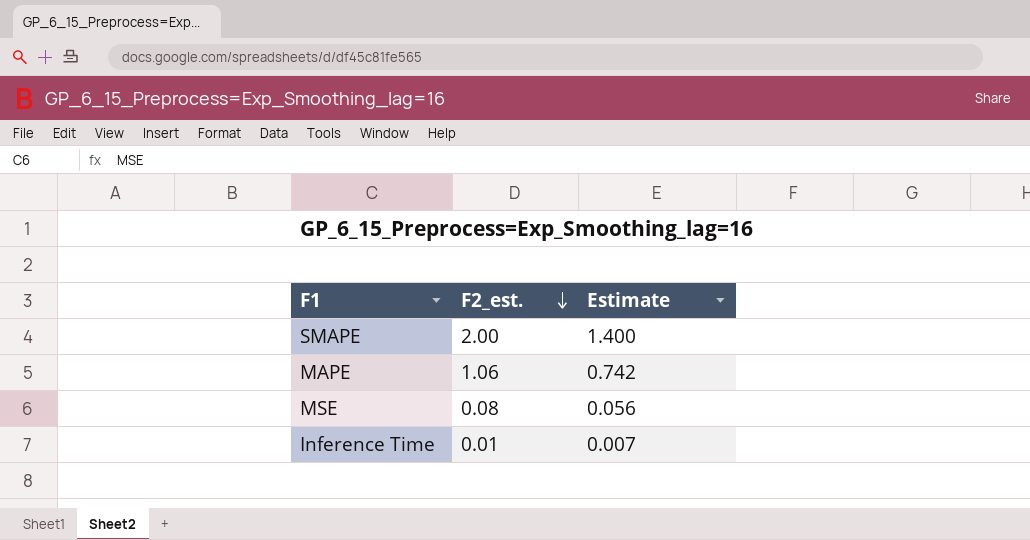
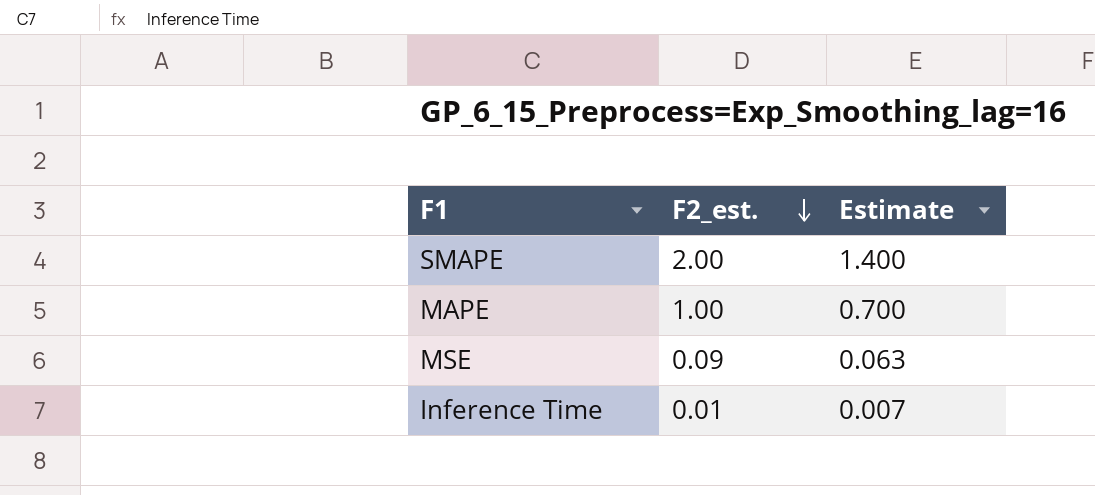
MAPE | F2_est.: 1.06 -> 1.00
MAPE | Estimate: 0.742 -> 0.700
MSE | F2_est.: 0.08 -> 0.09
MSE | Estimate: 0.056 -> 0.063

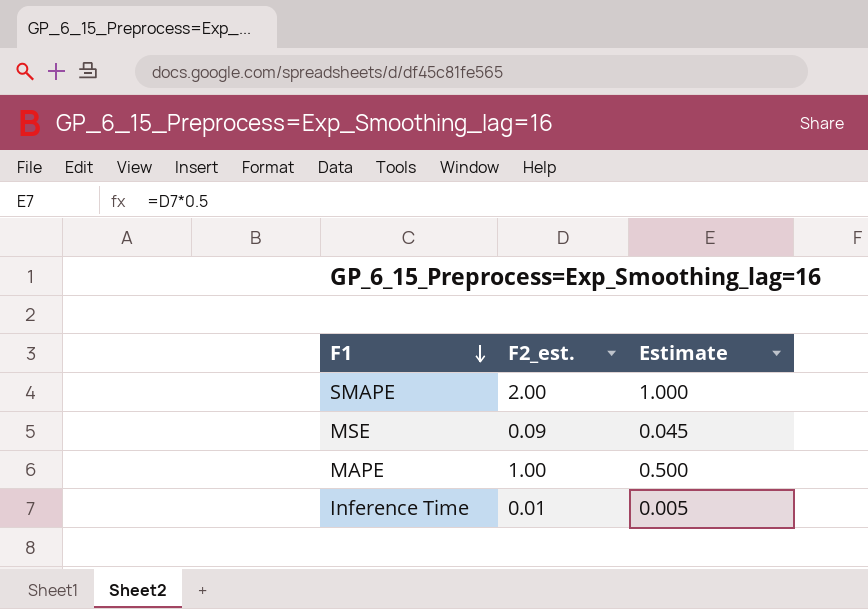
row order: F2_est. descending -> F1 descending
column Estimate | formula: [F2_est.] * 0.7 -> [F2_est.] * 0.5

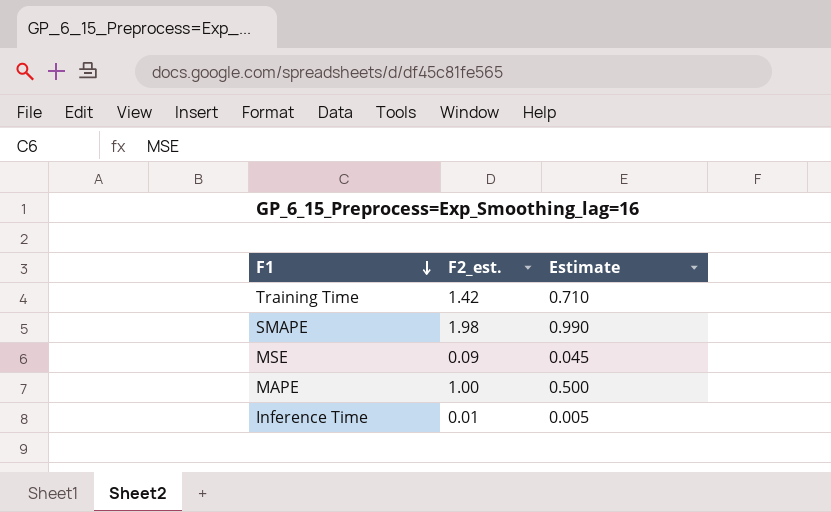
row Training Time: none -> 1.42 | 0.710
SMAPE | F2_est.: 2.00 -> 1.98
SMAPE | Estimate: 1.000 -> 0.990

